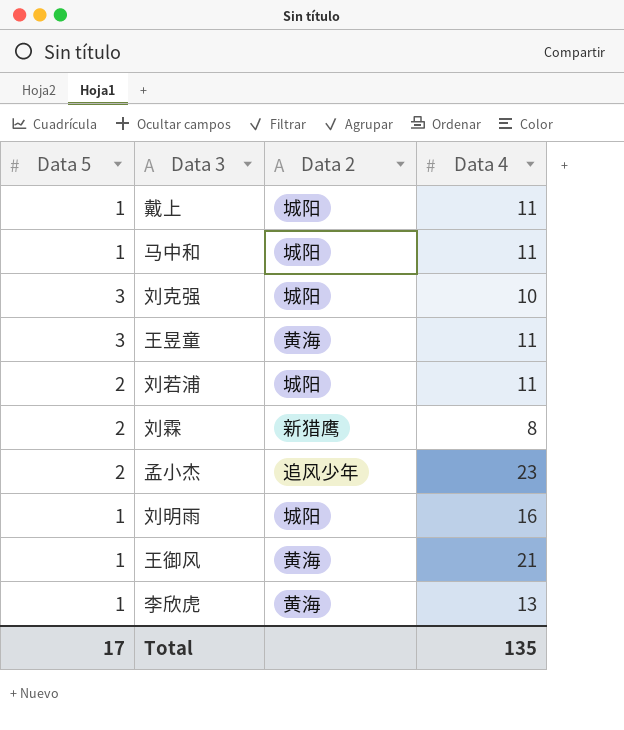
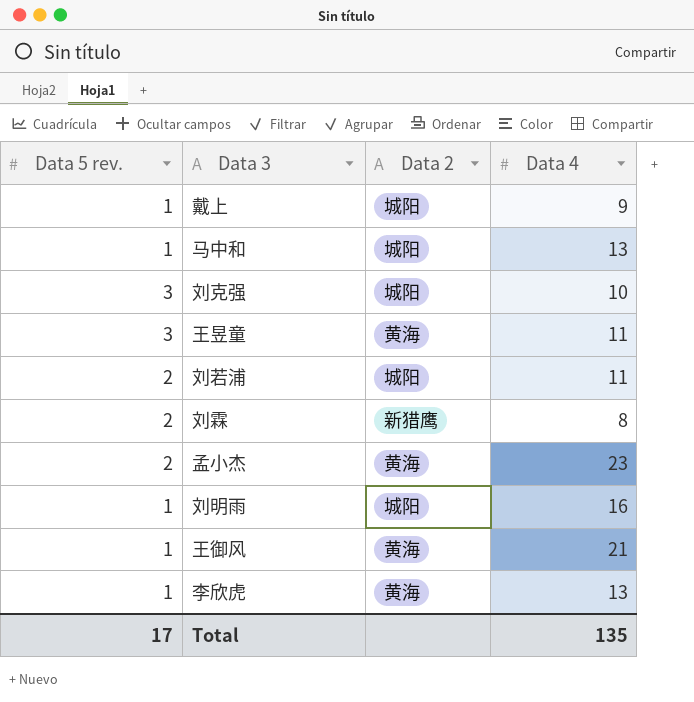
column name: Data 5 -> Data 5 rev.
戴上 | Data 4: 11 -> 9
马中和 | Data 4: 11 -> 13
孟小杰 | Data 2: 追风少年 -> 黄海

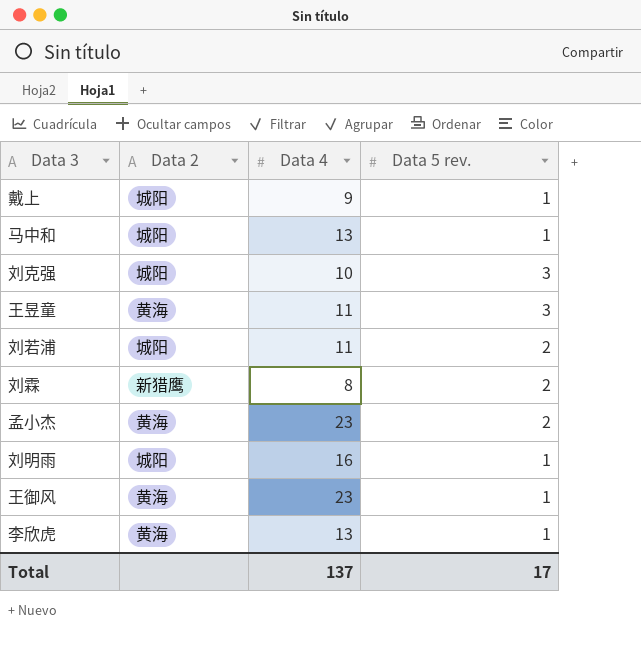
column Data 5 rev. | position: 1 -> 4
王御风 | Data 4: 21 -> 23
Total | Data 4: 135 -> 137

